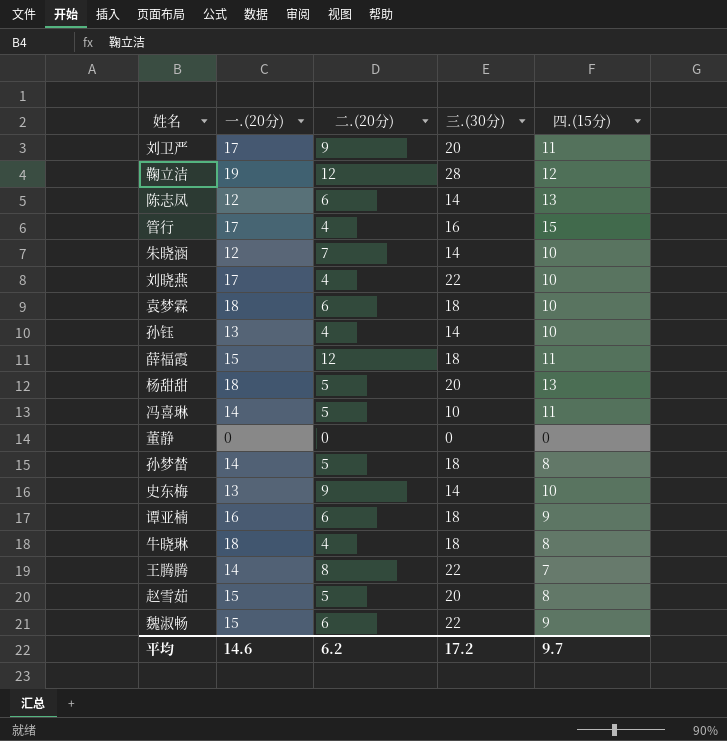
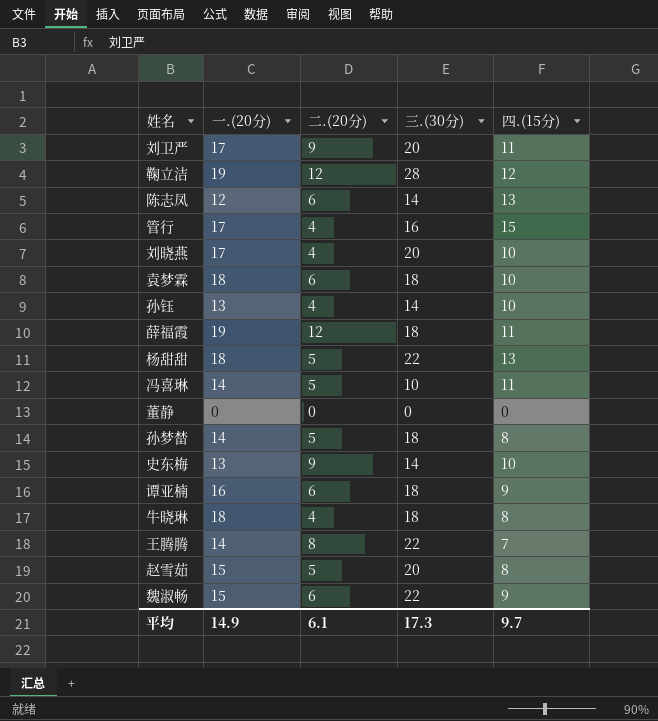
row 朱晓涵: 12 | 7 | 14 | 10 -> none
刘晓燕 | 三.(30分): 22 -> 20
薛福霞 | 一.(20分): 15 -> 19
杨甜甜 | 三.(30分): 20 -> 22
平均 | 一.(20分): 14.6 -> 14.9
平均 | 二.(20分): 6.2 -> 6.1
平均 | 三.(30分): 17.2 -> 17.3

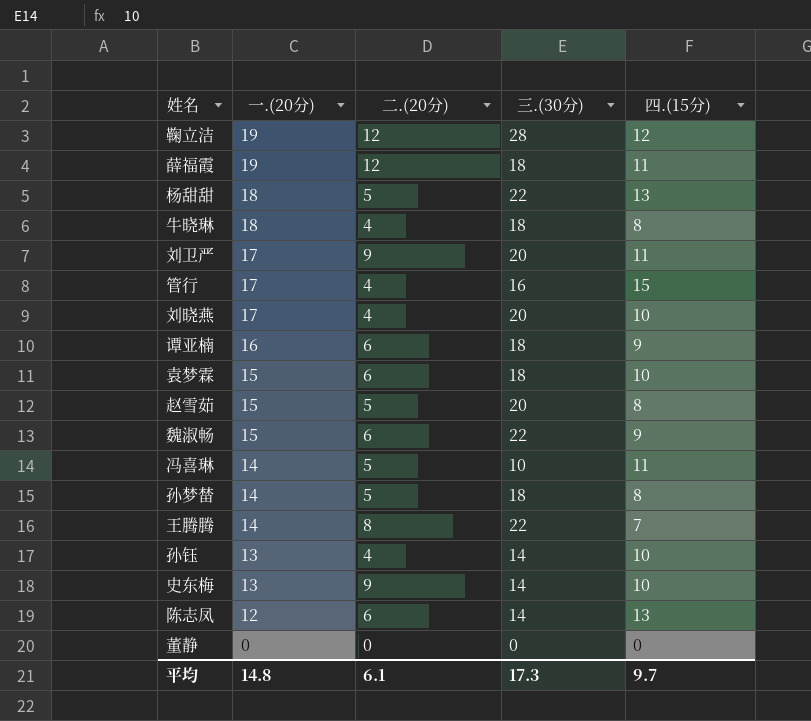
row order: none -> 一.(20分) descending
袁梦霖 | 一.(20分): 18 -> 15
平均 | 一.(20分): 14.9 -> 14.8

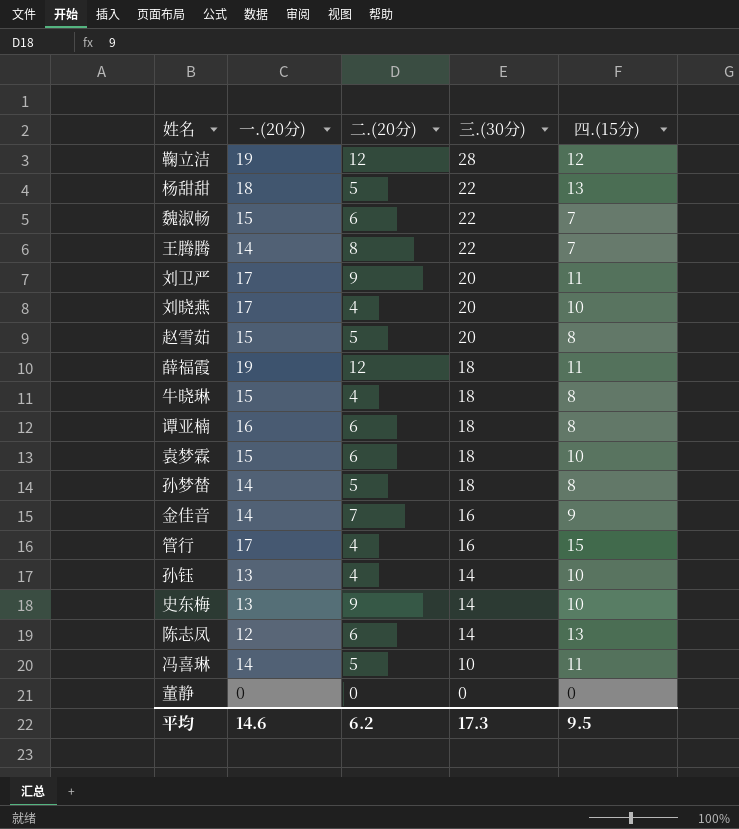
row order: 一.(20分) descending -> 三.(30分) descending
魏淑畅 | 四.(15分): 9 -> 7
牛晓琳 | 一.(20分): 18 -> 15
谭亚楠 | 四.(15分): 9 -> 8
row 金佳音: none -> 14 | 7 | 16 | 9
平均 | 一.(20分): 14.8 -> 14.6
平均 | 二.(20分): 6.1 -> 6.2
平均 | 四.(15分): 9.7 -> 9.5

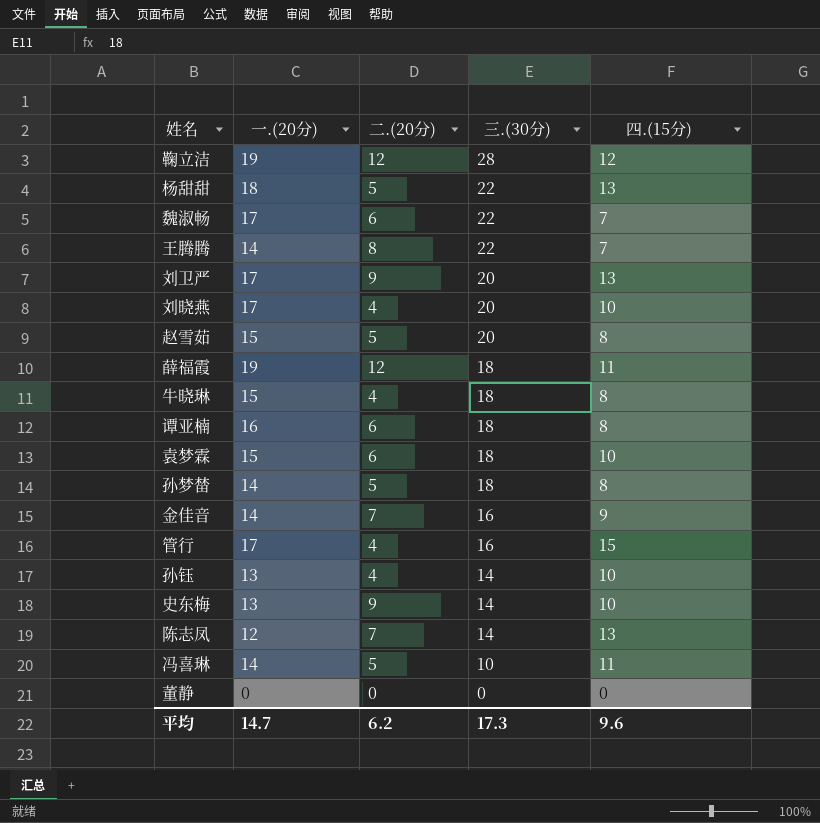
魏淑畅 | 一.(20分): 15 -> 17
刘卫严 | 四.(15分): 11 -> 13
陈志凤 | 二.(20分): 6 -> 7
平均 | 一.(20分): 14.6 -> 14.7
平均 | 四.(15分): 9.5 -> 9.6

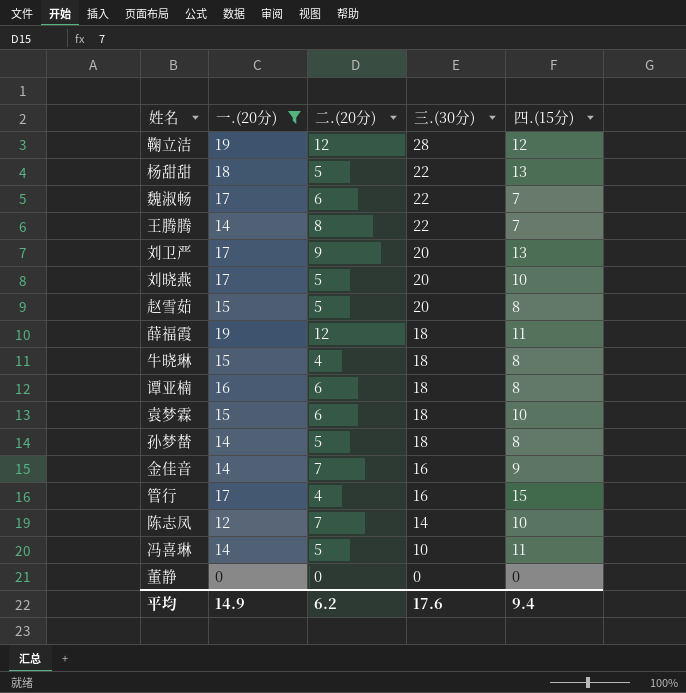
filter: none -> 一.(20分) != 13
刘晓燕 | 二.(20分): 4 -> 5
陈志凤 | 四.(15分): 13 -> 10
平均 | 一.(20分): 14.7 -> 14.9
平均 | 三.(30分): 17.3 -> 17.6
平均 | 四.(15分): 9.6 -> 9.4

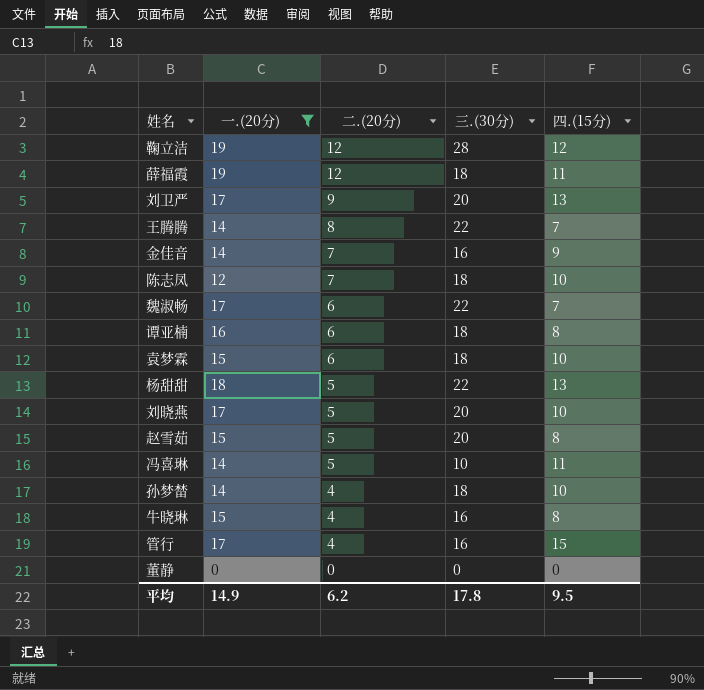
row order: 三.(30分) descending -> 二.(20分) descending
陈志凤 | 三.(30分): 14 -> 18
孙梦榃 | 二.(20分): 5 -> 4
孙梦榃 | 四.(15分): 8 -> 10
牛晓琳 | 三.(30分): 18 -> 16
平均 | 三.(30分): 17.6 -> 17.8
平均 | 四.(15分): 9.4 -> 9.5

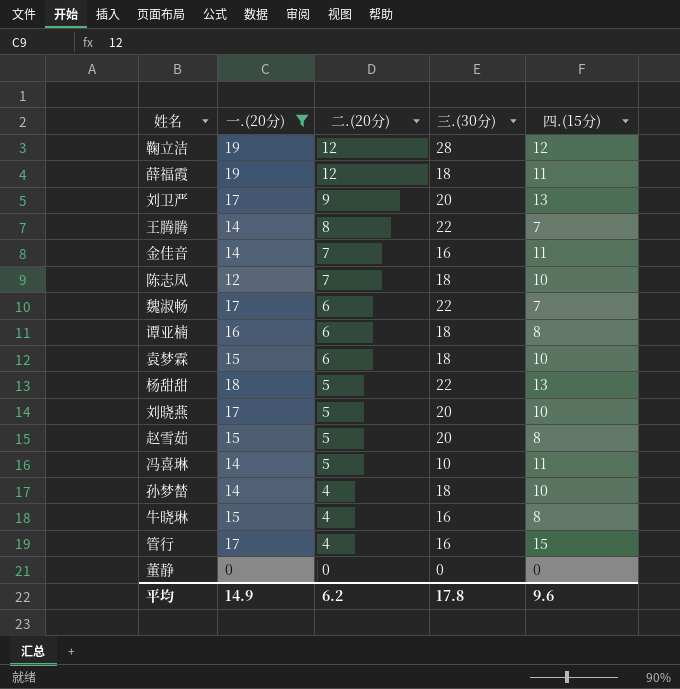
金佳音 | 四.(15分): 9 -> 11
平均 | 四.(15分): 9.5 -> 9.6

